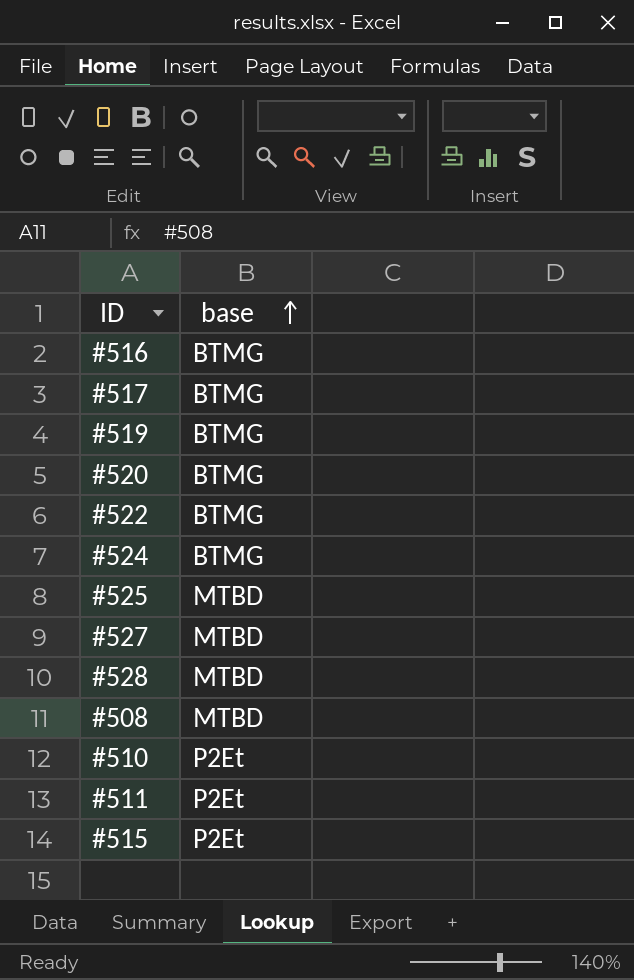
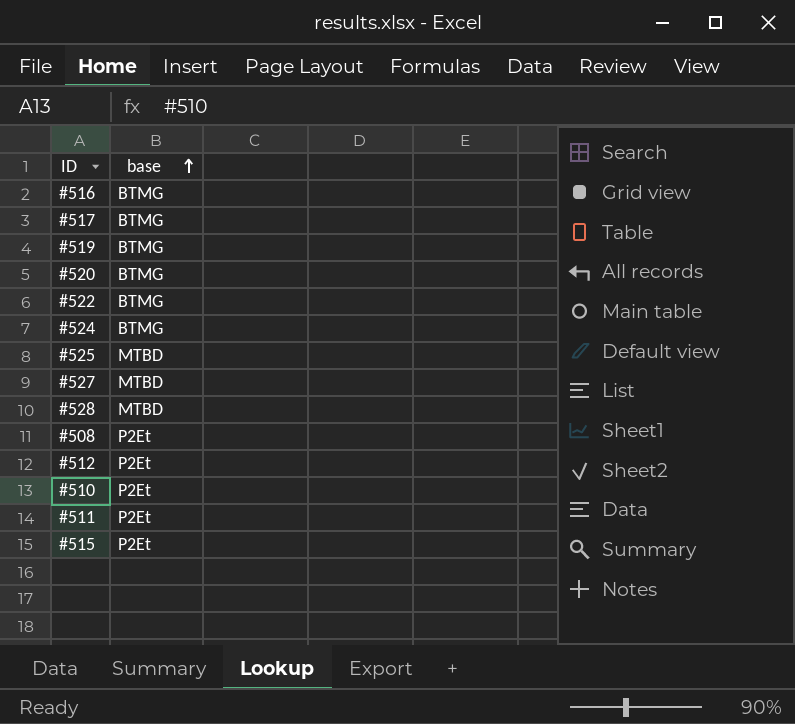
#508 | base: MTBD -> P2Et
row #512: none -> P2Et

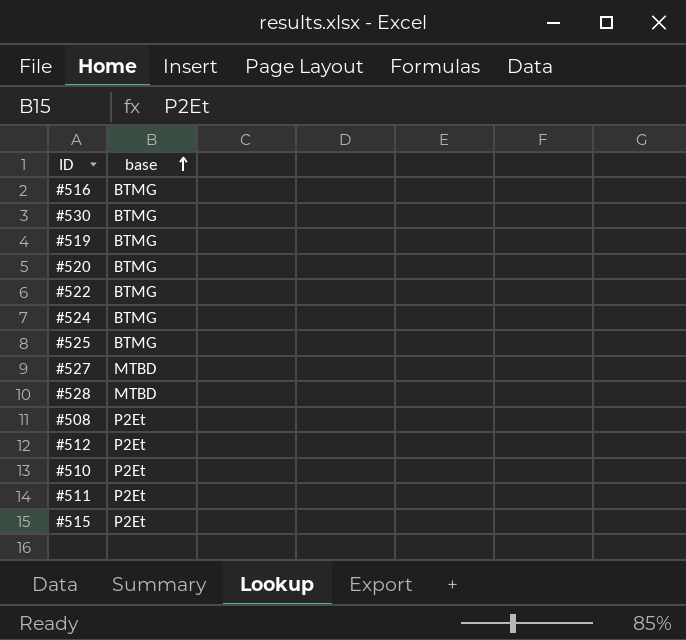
row #517: BTMG -> none
row #530: none -> BTMG
#525 | base: MTBD -> BTMG

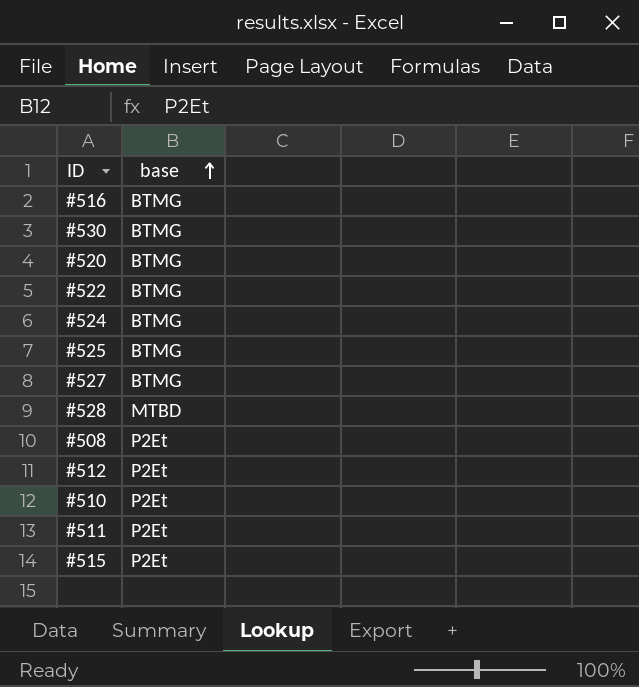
row #519: BTMG -> none
#527 | base: MTBD -> BTMG

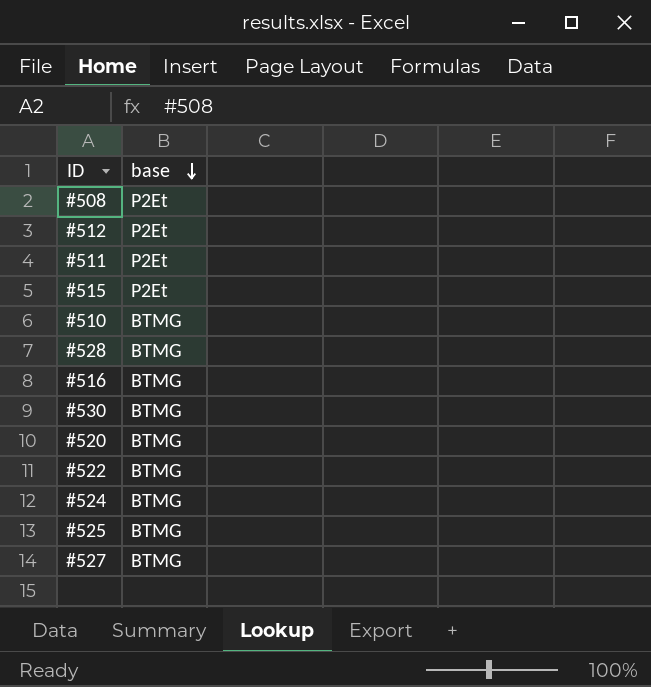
row order: base ascending -> base descending
#510 | base: P2Et -> BTMG
#528 | base: MTBD -> BTMG

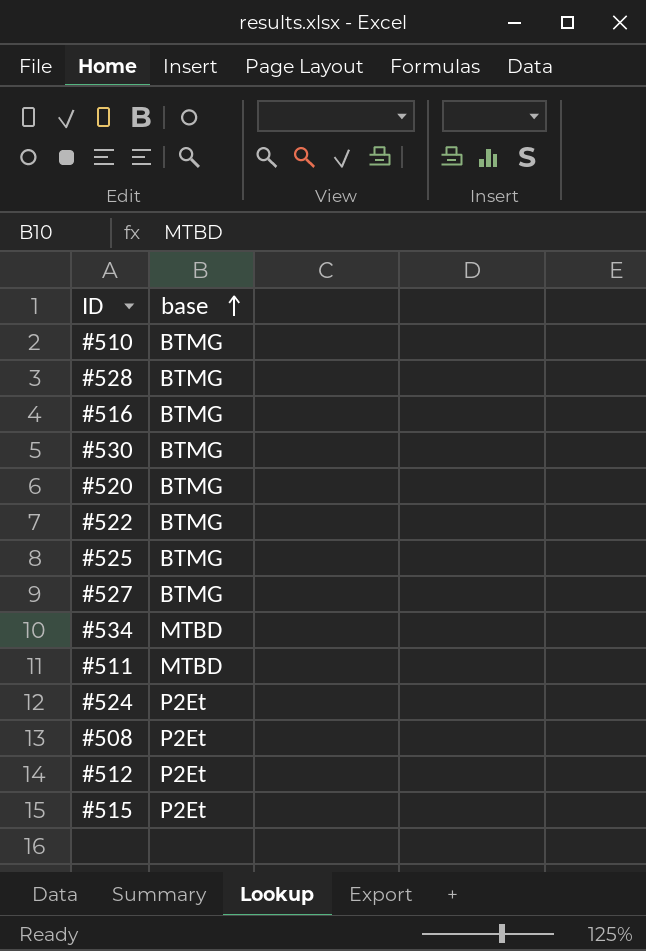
row order: base descending -> base ascending
row #534: none -> MTBD
#511 | base: P2Et -> MTBD
#524 | base: BTMG -> P2Et

